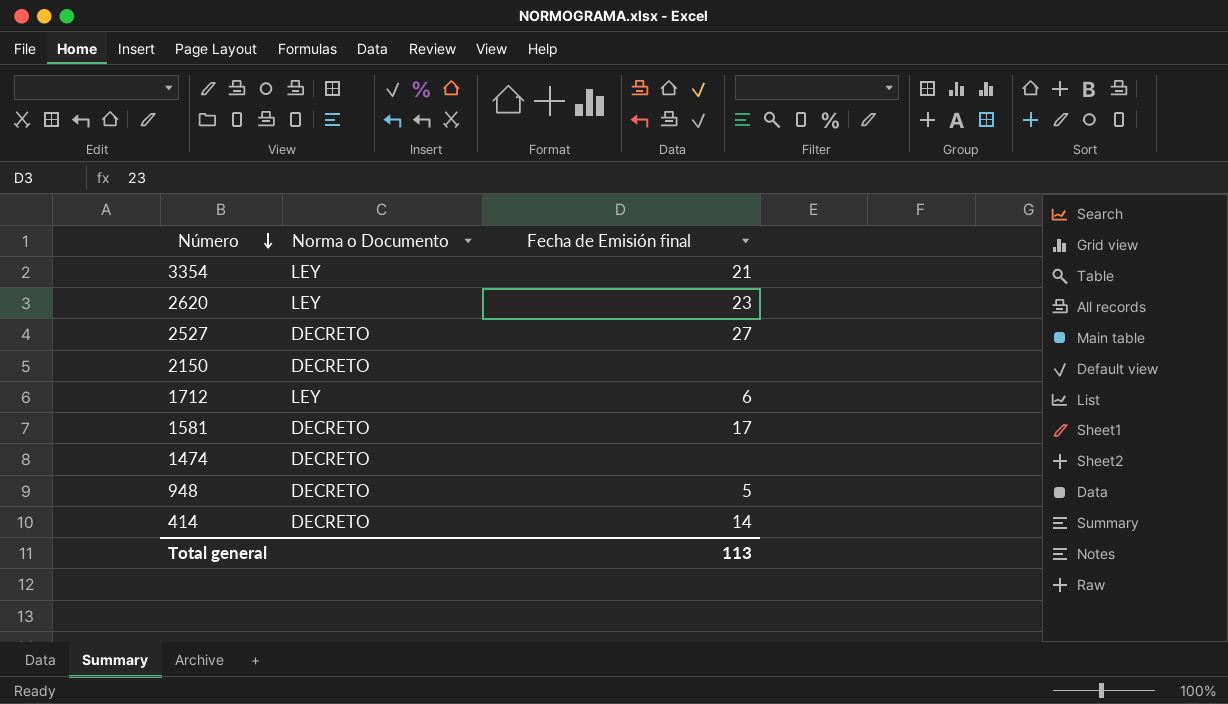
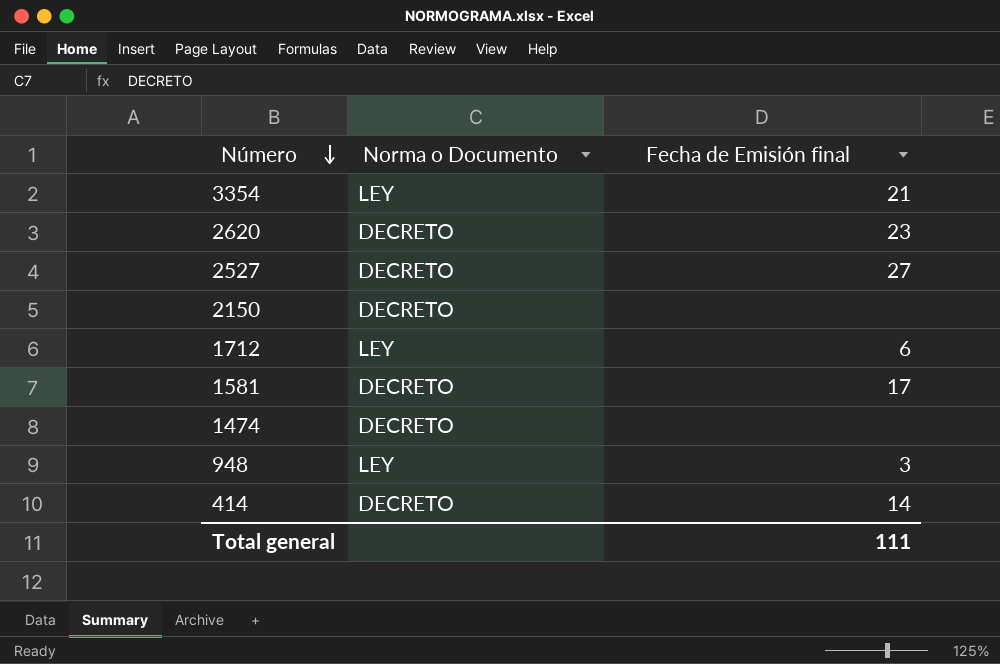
2620 | Norma o Documento: LEY -> DECRETO
948 | Norma o Documento: DECRETO -> LEY
948 | Fecha de Emisión final: 5 -> 3
Total general | Fecha de Emisión final: 113 -> 111

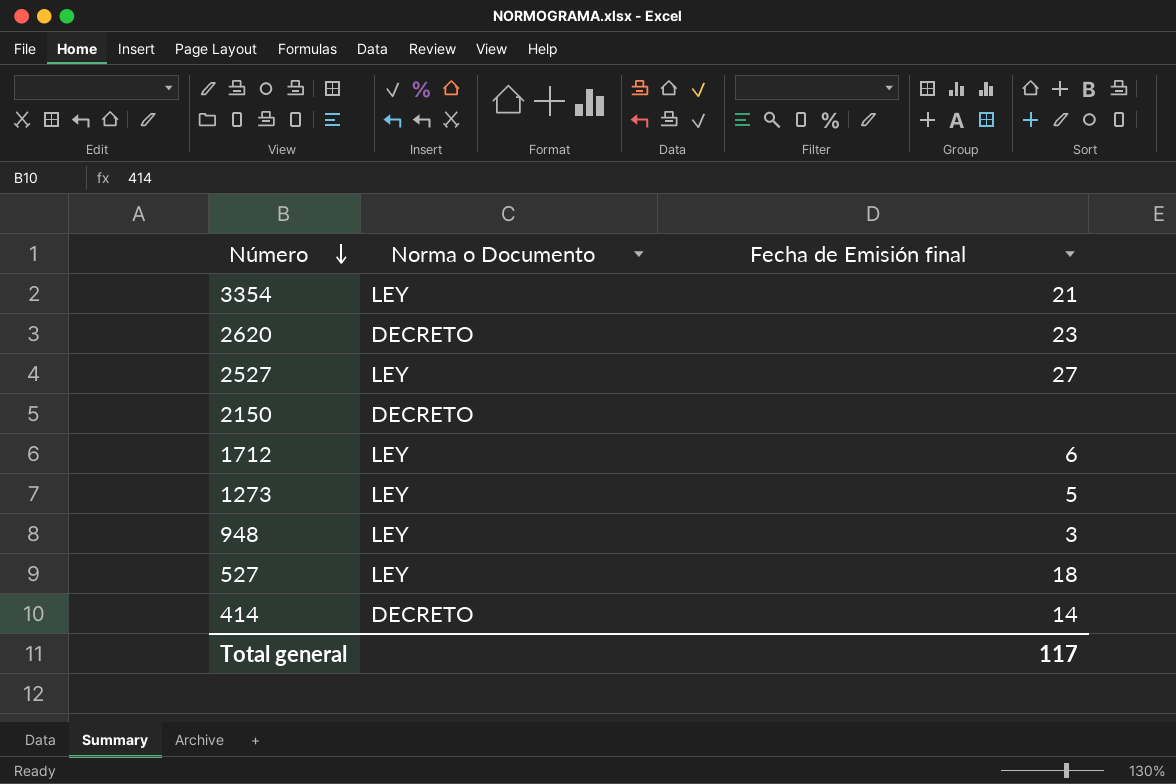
row 1581: DECRETO | 17 -> none
row 1474: DECRETO | none -> none
2527 | Norma o Documento: DECRETO -> LEY
row 1273: none -> LEY | 5
row 527: none -> LEY | 18
Total general | Fecha de Emisión final: 111 -> 117

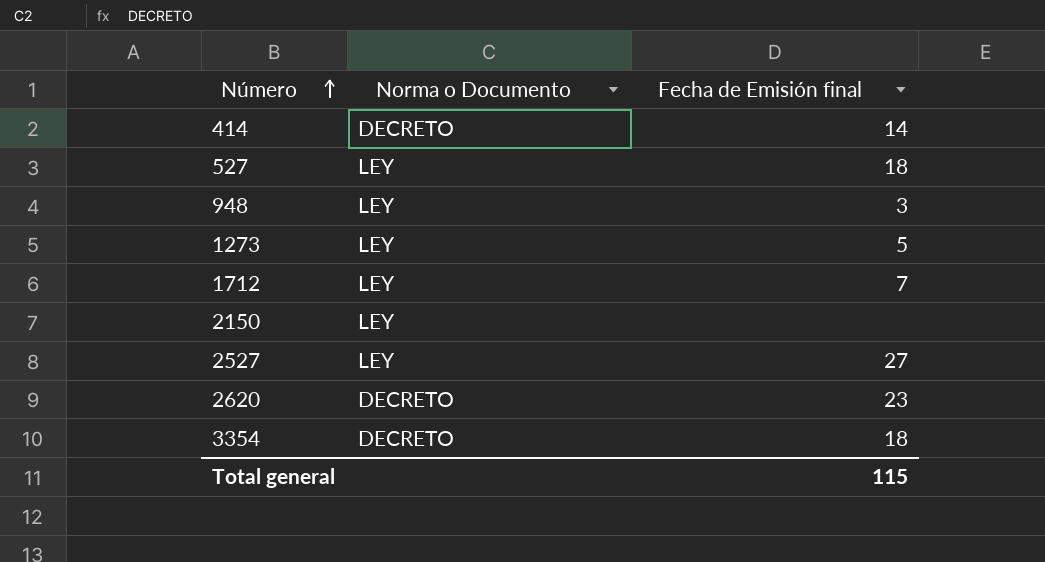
row order: Número descending -> Número ascending
1712 | Fecha de Emisión final: 6 -> 7
2150 | Norma o Documento: DECRETO -> LEY
3354 | Norma o Documento: LEY -> DECRETO
3354 | Fecha de Emisión final: 21 -> 18
Total general | Fecha de Emisión final: 117 -> 115

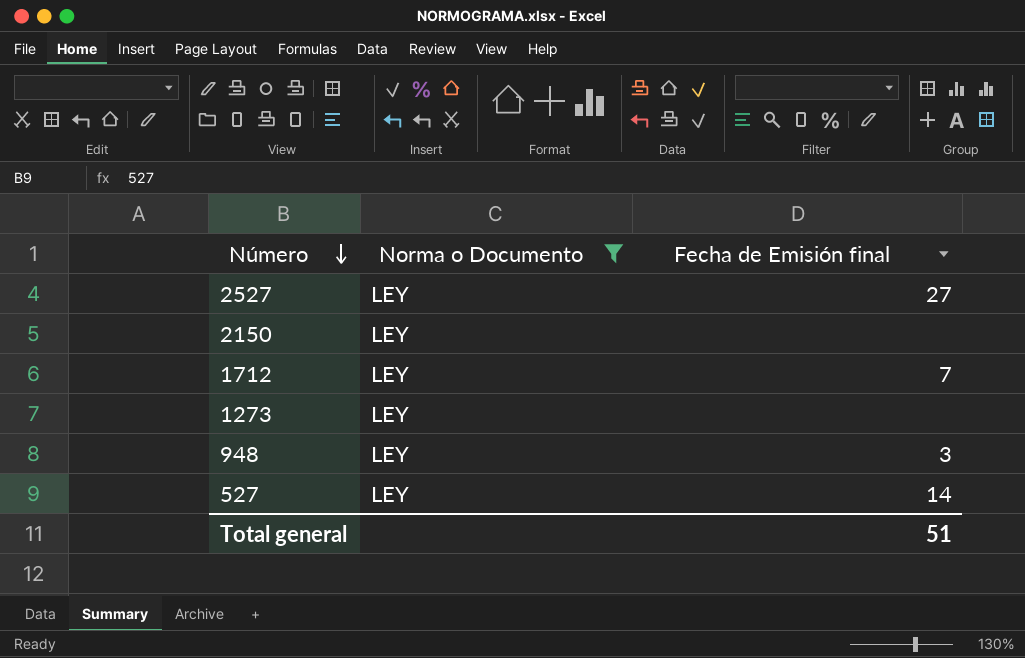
filter: none -> Norma o Documento = LEY
row order: Número ascending -> Número descending
1273 | Fecha de Emisión final: 5 -> none
527 | Fecha de Emisión final: 18 -> 14
Total general | Fecha de Emisión final: 115 -> 51

